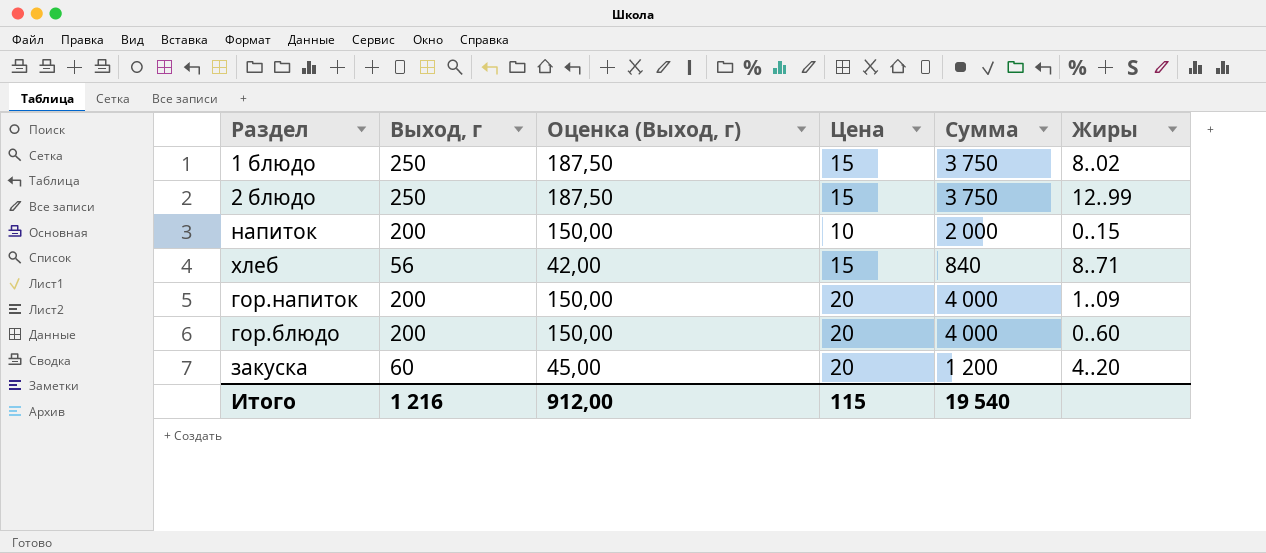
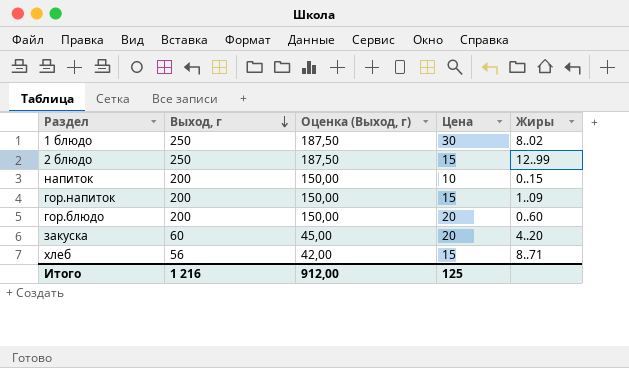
row order: none -> Выход, г descending
column Сумма | formula: [Выход, г] * [Цена] -> none
1 блюдо | Цена: 15 -> 30
гор.напиток | Цена: 20 -> 15
Итого | Цена: 115 -> 125

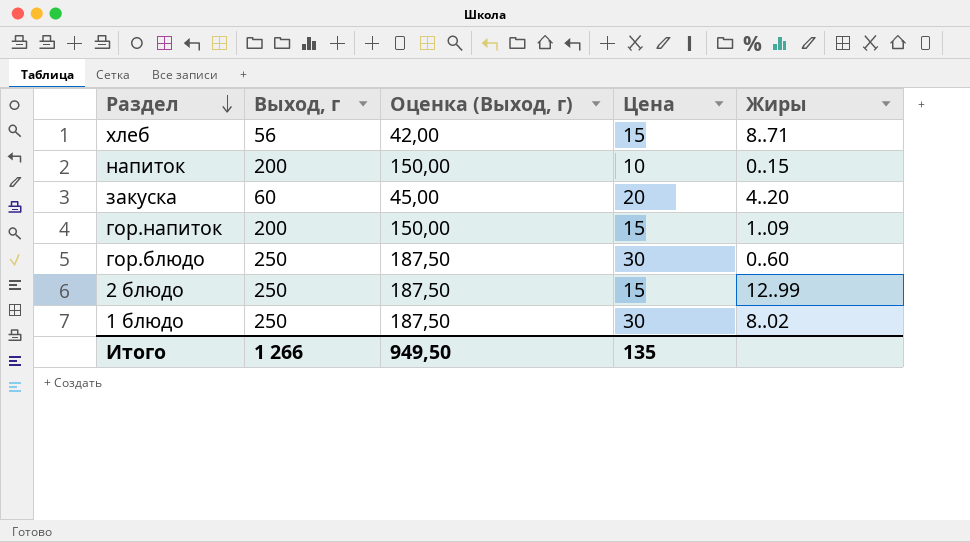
row order: Выход, г descending -> Раздел descending
гор.блюдо | Выход, г: 200 -> 250
гор.блюдо | Оценка (Выход, г): 150,00 -> 187,50
гор.блюдо | Цена: 20 -> 30
Итого | Выход, г: 1 216 -> 1 266
Итого | Оценка (Выход, г): 912,00 -> 949,50
Итого | Цена: 125 -> 135

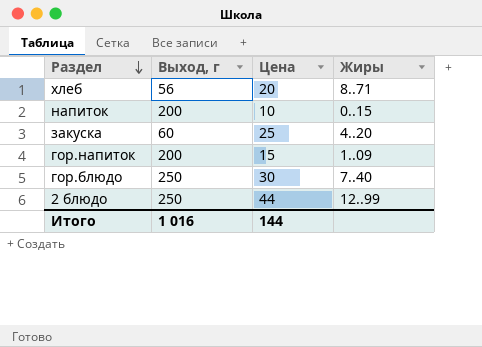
column Оценка (Выход, г) | formula: [Выход, г] * 0,75 -> none
row 1 блюдо: 250 | 187,50 | 30 | 8..02 -> none
хлеб | Цена: 15 -> 20
закуска | Цена: 20 -> 25
гор.блюдо | Жиры: 0..60 -> 7..40
2 блюдо | Цена: 15 -> 44
Итого | Выход, г: 1 266 -> 1 016
Итого | Цена: 135 -> 144

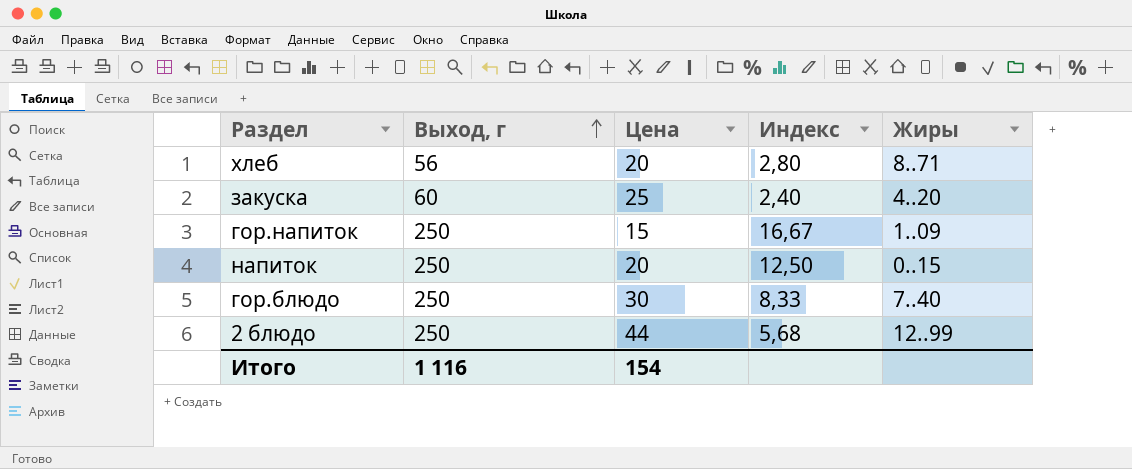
row order: Раздел descending -> Выход, г ascending
column Индекс | formula: none -> [Выход, г] / [Цена]
гор.напиток | Выход, г: 200 -> 250
напиток | Выход, г: 200 -> 250
напиток | Цена: 10 -> 20
Итого | Выход, г: 1 016 -> 1 116
Итого | Цена: 144 -> 154

